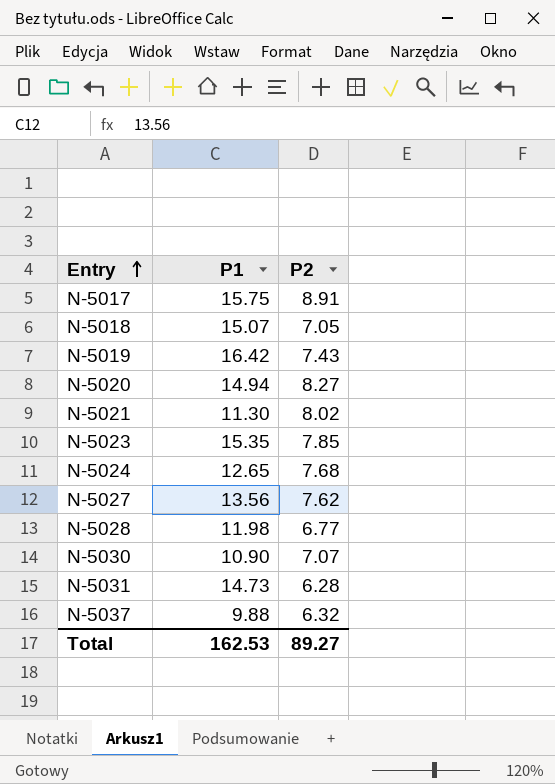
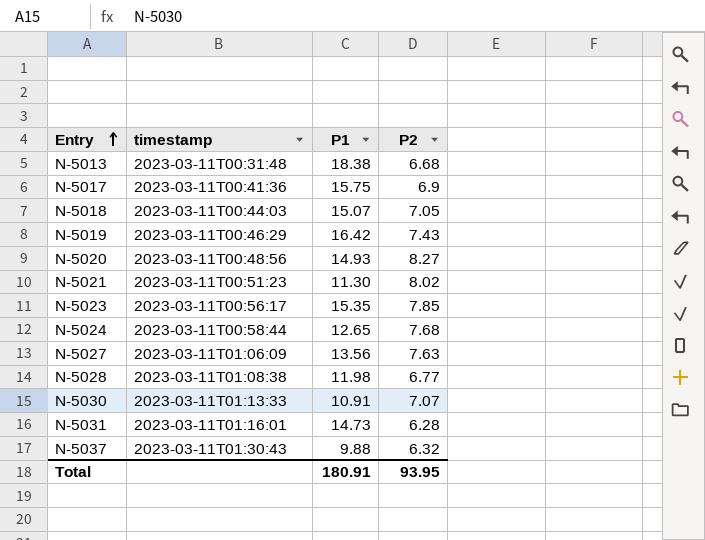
column timestamp | position: none -> 2
row N-5013: none -> 2023-03-11T00:31:48 | 18.38 | 6.68
N-5017 | P2: 8.91 -> 6.9
N-5020 | P1: 14.94 -> 14.93
N-5027 | P2: 7.62 -> 7.63
N-5030 | P1: 10.90 -> 10.91
Total | P1: 162.53 -> 180.91
Total | P2: 89.27 -> 93.95

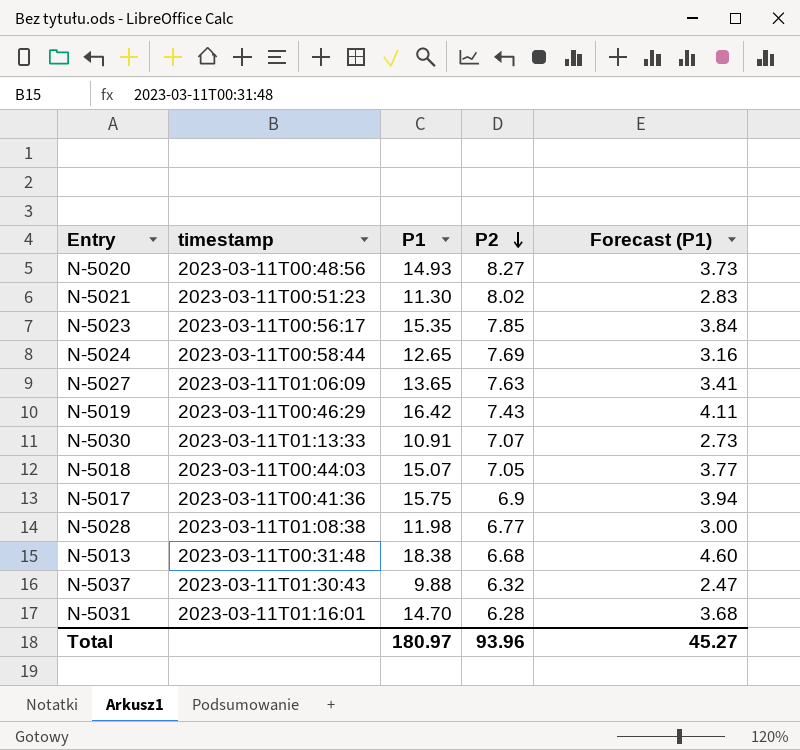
row order: Entry ascending -> P2 descending
column Forecast (P1) | formula: none -> [P1] * 0.25
N-5024 | P2: 7.68 -> 7.69
N-5027 | P1: 13.56 -> 13.65
N-5031 | P1: 14.73 -> 14.70
Total | P1: 180.91 -> 180.97
Total | P2: 93.95 -> 93.96

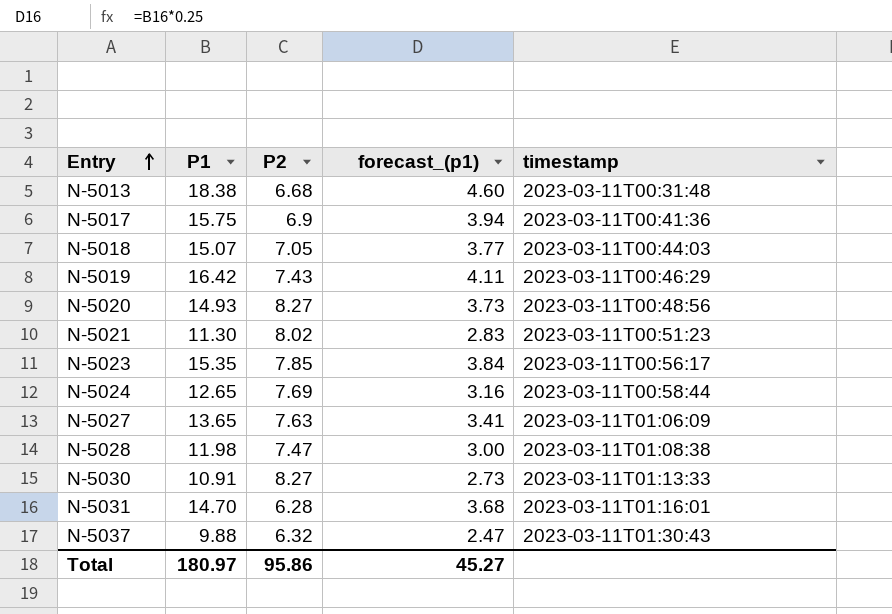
row order: P2 descending -> Entry ascending
column name: Forecast (P1) -> forecast_(p1)
column timestamp | position: 2 -> 5
N-5028 | P2: 6.77 -> 7.47
N-5030 | P2: 7.07 -> 8.27
Total | P2: 93.96 -> 95.86

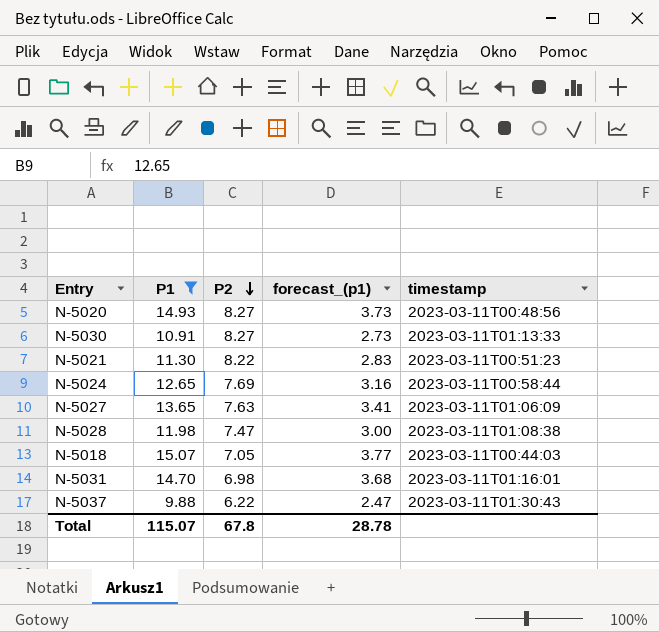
filter: none -> P1 <= 15.07
row order: Entry ascending -> P2 descending
N-5021 | P2: 8.02 -> 8.22
N-5031 | P2: 6.28 -> 6.98
N-5037 | P2: 6.32 -> 6.22
Total | P1: 180.97 -> 115.07
Total | P2: 95.86 -> 67.8
Total | forecast_(p1): 45.27 -> 28.78

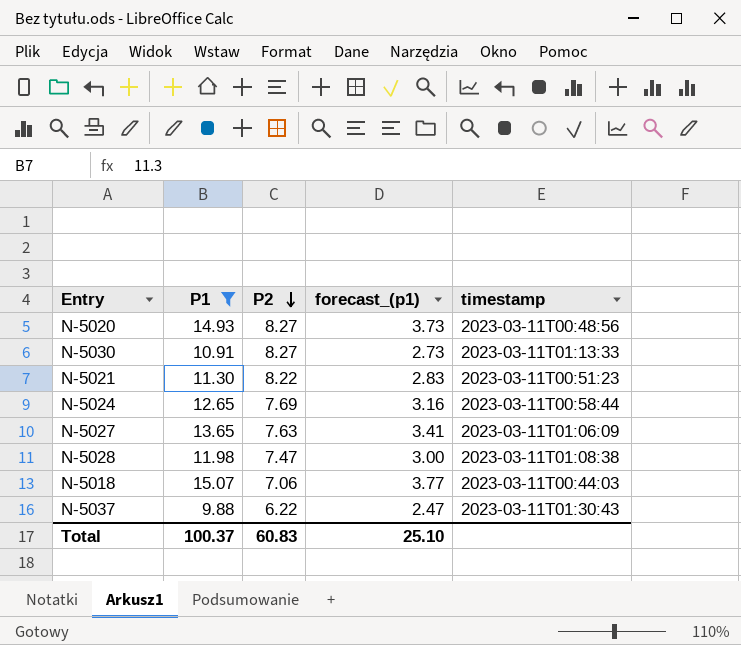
row N-5031: 14.70 | 6.98 | 3.68 | 2023-03-11T01:16:01 -> none
N-5018 | P2: 7.05 -> 7.06
Total | P1: 115.07 -> 100.37
Total | P2: 67.8 -> 60.83
Total | forecast_(p1): 28.78 -> 25.10

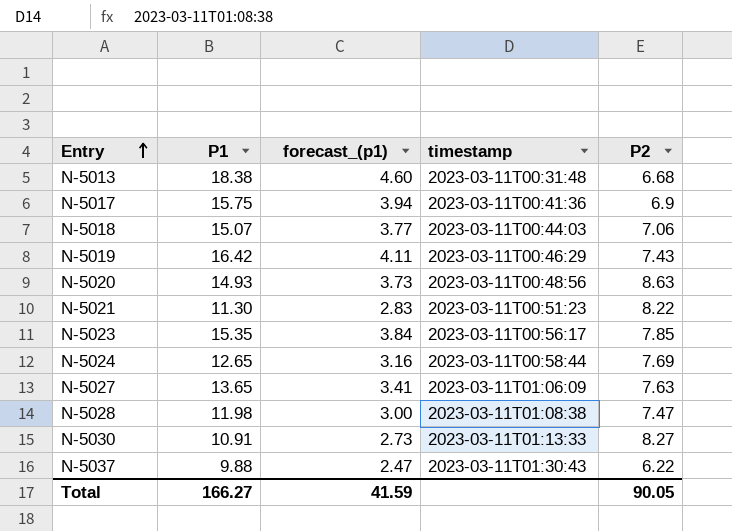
filter: P1 <= 15.07 -> none
row order: P2 descending -> Entry ascending
column P2 | position: 3 -> 5
N-5020 | P2: 8.27 -> 8.63
Total | P1: 100.37 -> 166.27
Total | forecast_(p1): 25.10 -> 41.59
Total | P2: 60.83 -> 90.05

